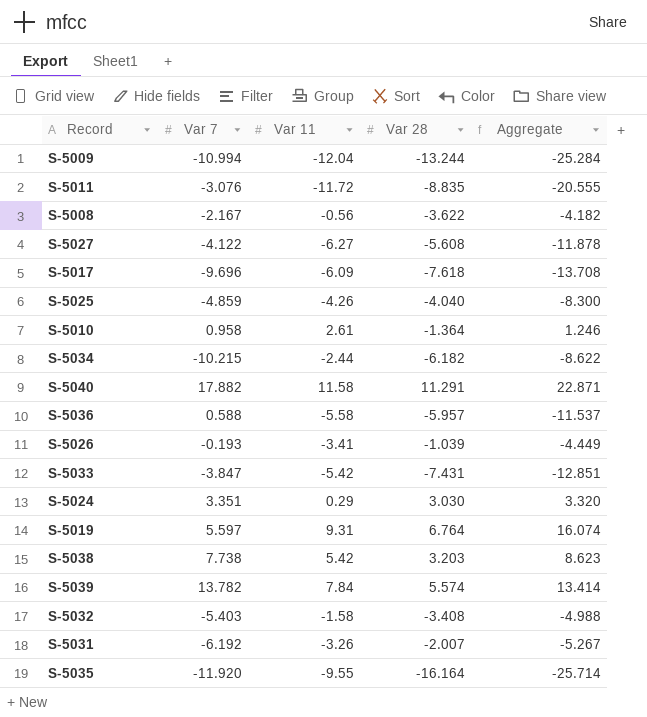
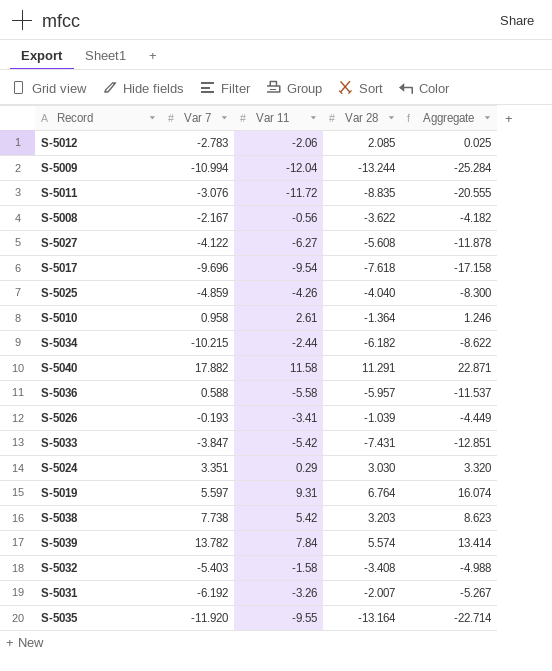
row S-5012: none -> -2.783 | -2.06 | 2.085 | 0.025
S-5017 | Var 11: -6.09 -> -9.54
S-5017 | Aggregate: -13.708 -> -17.158
S-5035 | Var 28: -16.164 -> -13.164
S-5035 | Aggregate: -25.714 -> -22.714

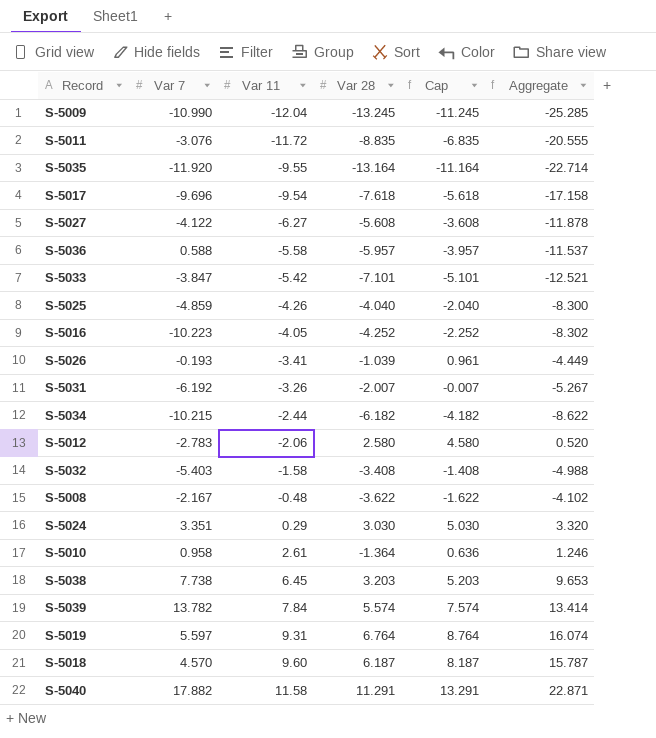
row order: none -> Var 11 ascending
column Cap | formula: none -> [Var 28] + 2
S-5009 | Var 7: -10.994 -> -10.990
S-5009 | Var 28: -13.244 -> -13.245
S-5009 | Aggregate: -25.284 -> -25.285
S-5033 | Var 28: -7.431 -> -7.101
S-5033 | Aggregate: -12.851 -> -12.521
row S-5016: none -> -10.223 | -4.05 | -4.252 | -2.252 | -8.302
S-5012 | Var 28: 2.085 -> 2.580
S-5012 | Aggregate: 0.025 -> 0.520
S-5008 | Var 11: -0.56 -> -0.48
S-5008 | Aggregate: -4.182 -> -4.102
S-5038 | Var 11: 5.42 -> 6.45
S-5038 | Aggregate: 8.623 -> 9.653
row S-5018: none -> 4.570 | 9.60 | 6.187 | 8.187 | 15.787

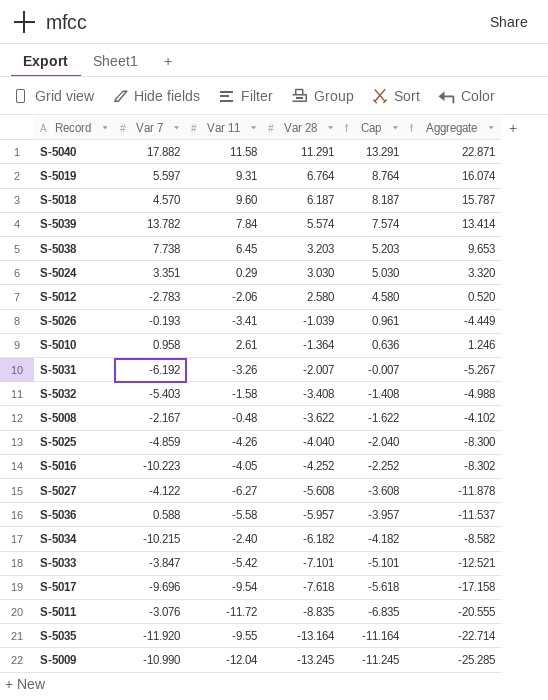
row order: Var 11 ascending -> Var 28 descending
S-5034 | Var 11: -2.44 -> -2.40
S-5034 | Aggregate: -8.622 -> -8.582

